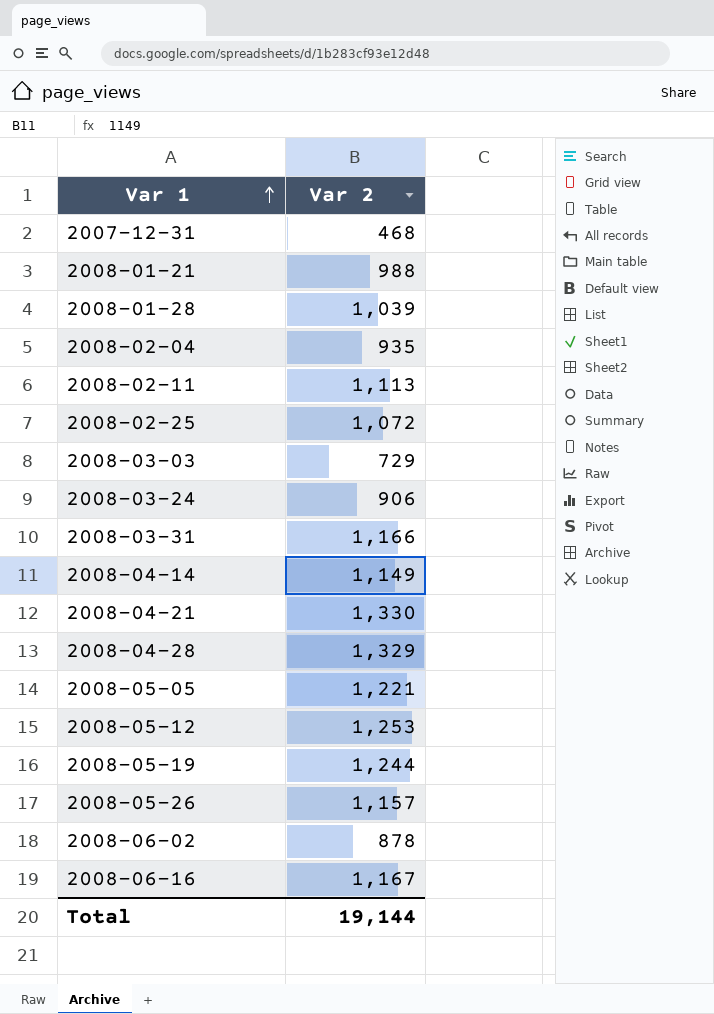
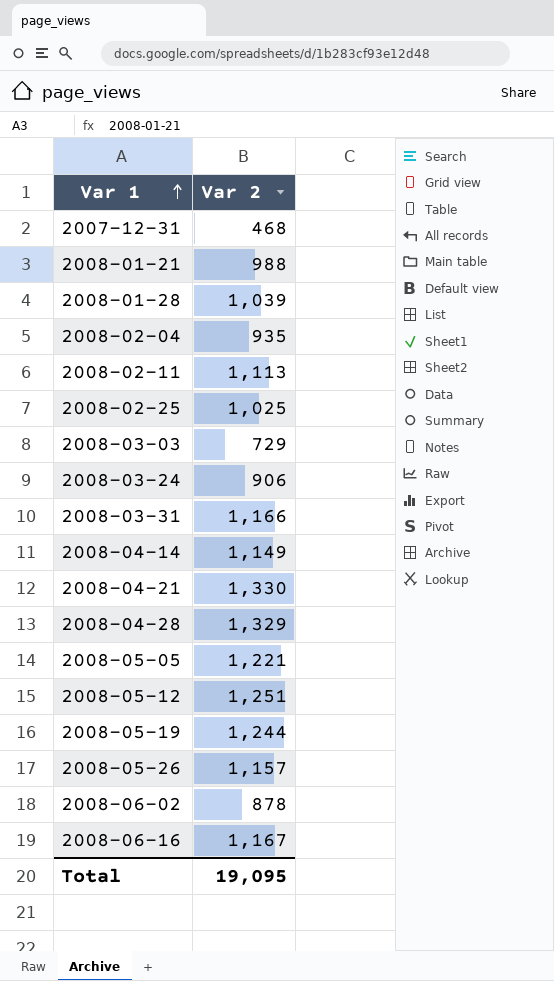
2008-02-25 | Var 2: 1,072 -> 1,025
2008-05-12 | Var 2: 1,253 -> 1,251
Total | Var 2: 19,144 -> 19,095

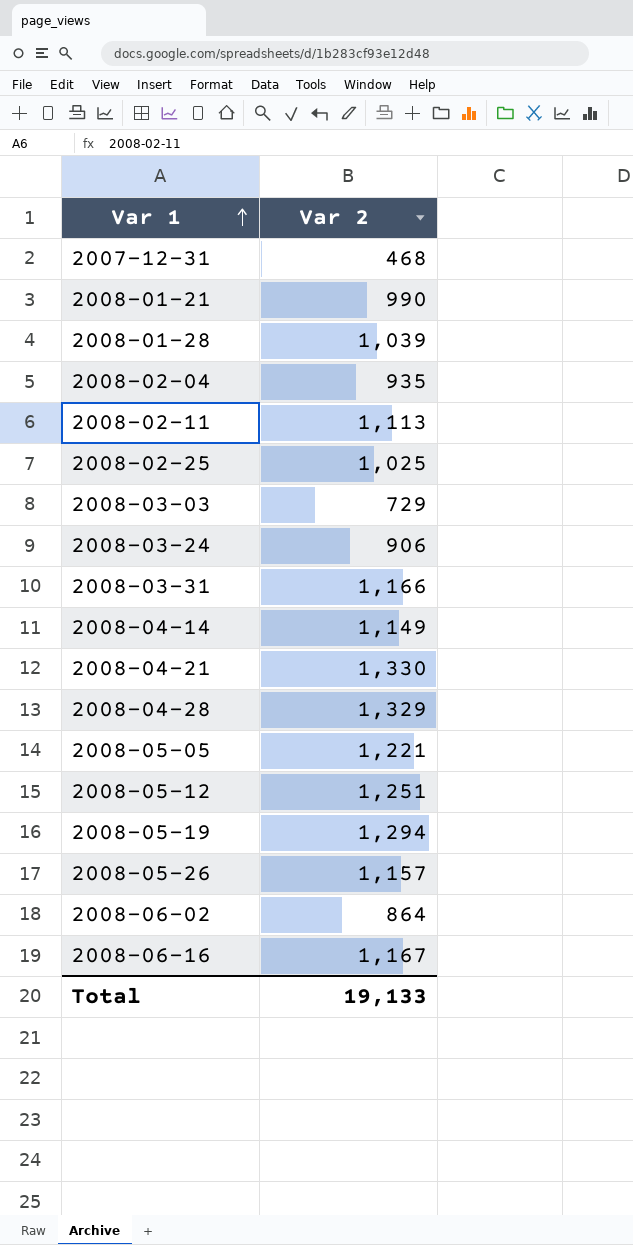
2008-01-21 | Var 2: 988 -> 990
2008-05-19 | Var 2: 1,244 -> 1,294
2008-06-02 | Var 2: 878 -> 864
Total | Var 2: 19,095 -> 19,133

